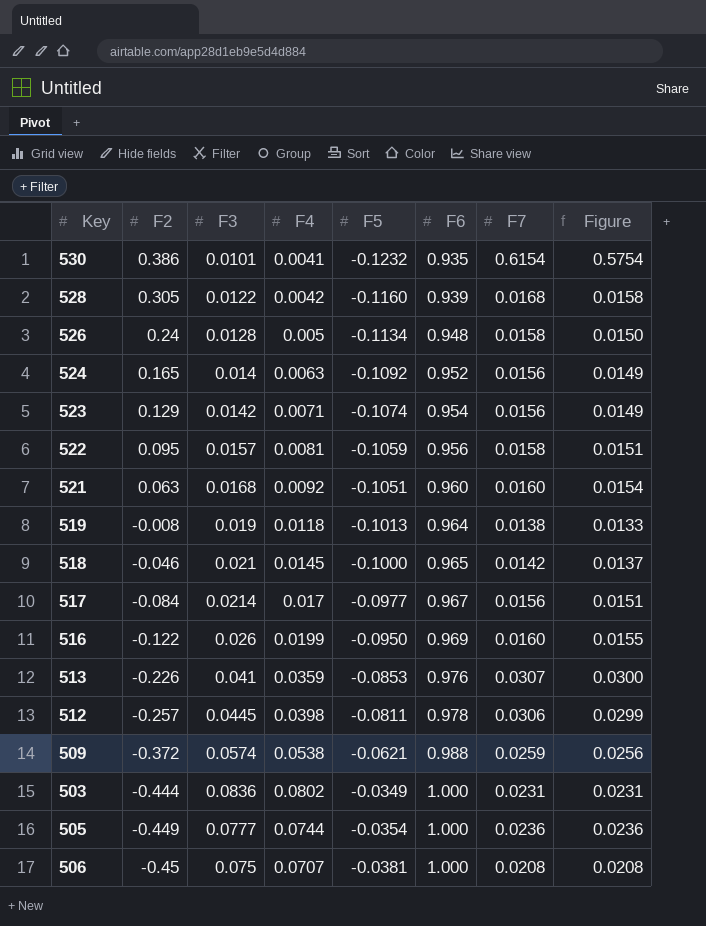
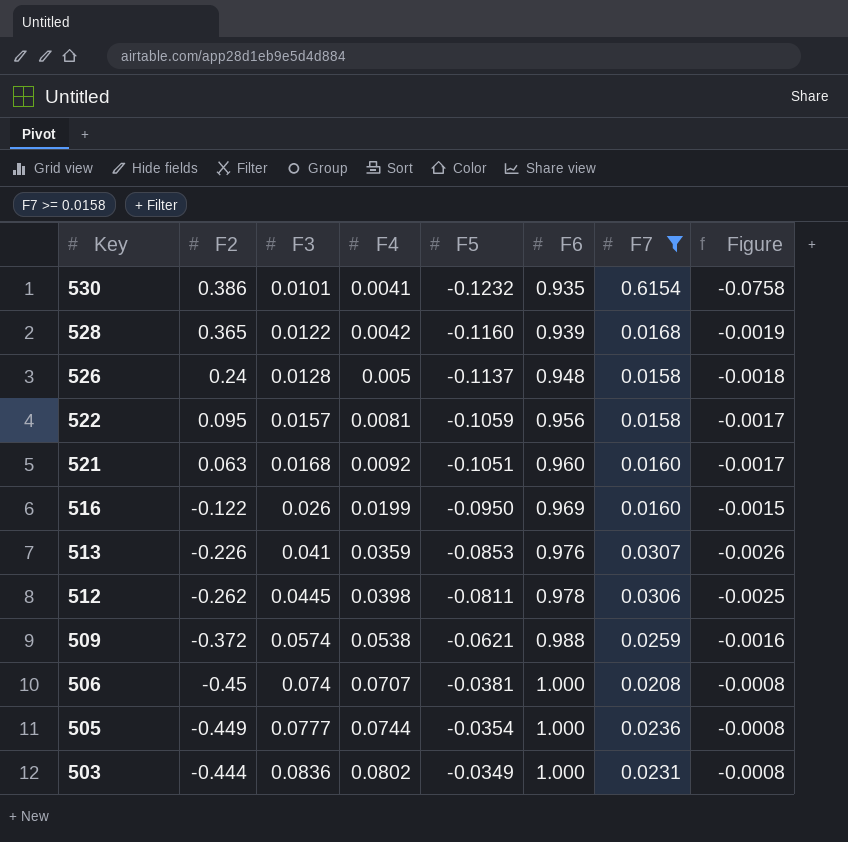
filter: none -> F7 >= 0.0158
row order: F2 descending -> Key descending
column Figure | formula: [F6] * [F7] -> [F5] * [F7]
528 | F2: 0.305 -> 0.365
526 | F5: -0.1134 -> -0.1137
512 | F2: -0.257 -> -0.262
506 | F3: 0.075 -> 0.074

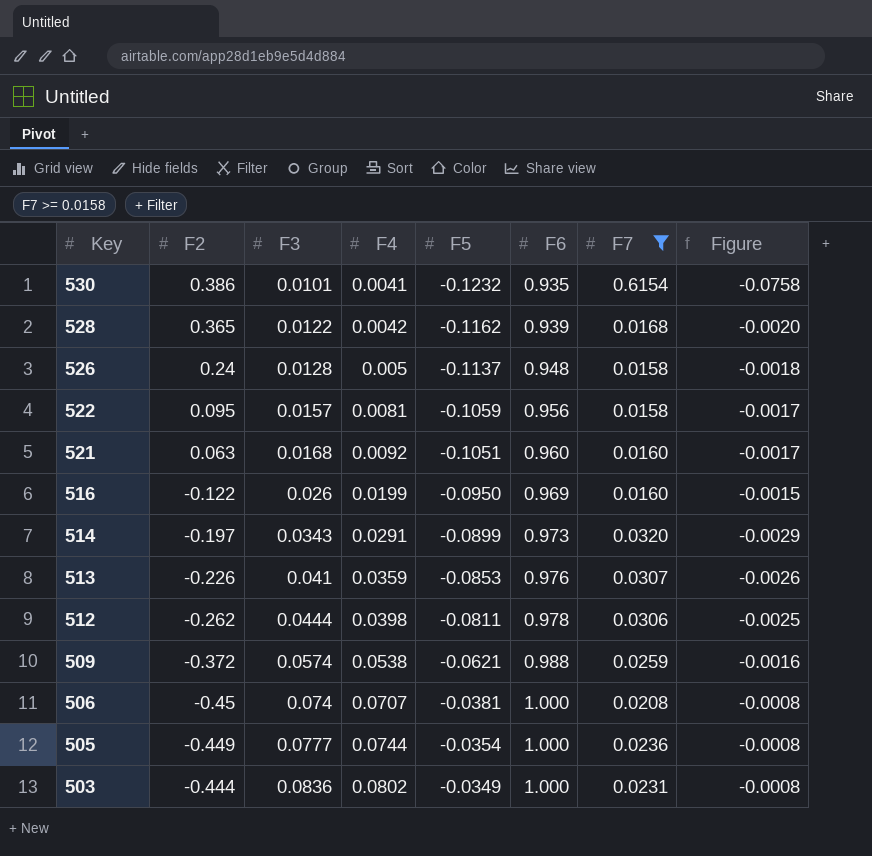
528 | F5: -0.1160 -> -0.1162
528 | Figure: -0.0019 -> -0.0020
row 514: none -> -0.197 | 0.0343 | 0.0291 | -0.0899 | 0.973 | 0.0320 | -0.0029
512 | F3: 0.0445 -> 0.0444

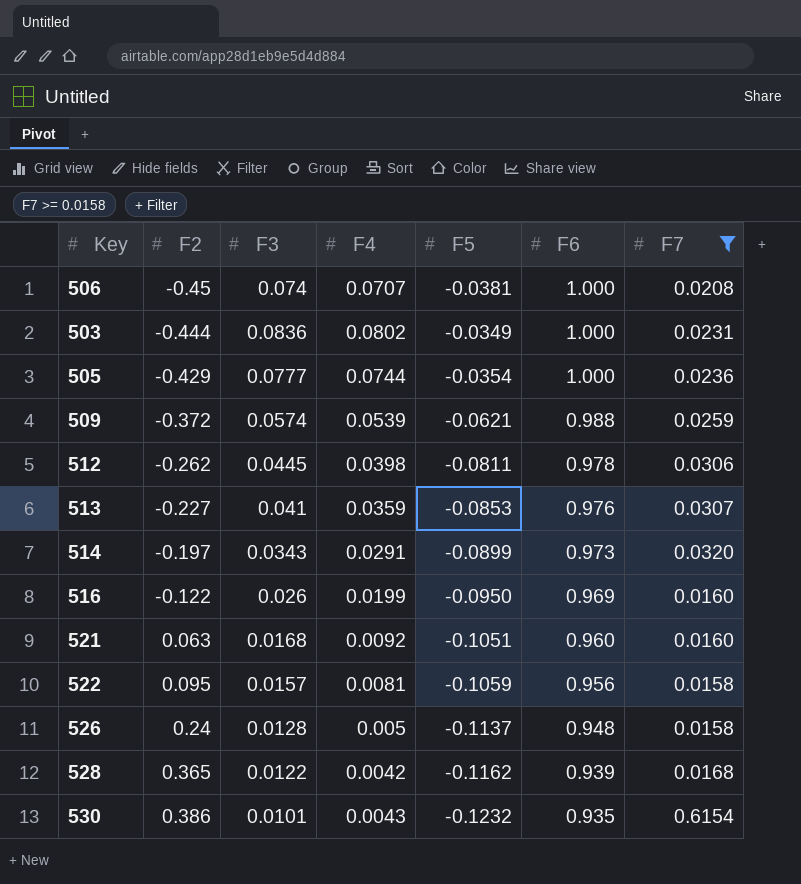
row order: Key descending -> F2 ascending
column Figure | formula: [F5] * [F7] -> none
505 | F2: -0.449 -> -0.429
509 | F4: 0.0538 -> 0.0539
512 | F3: 0.0444 -> 0.0445
513 | F2: -0.226 -> -0.227
530 | F4: 0.0041 -> 0.0043

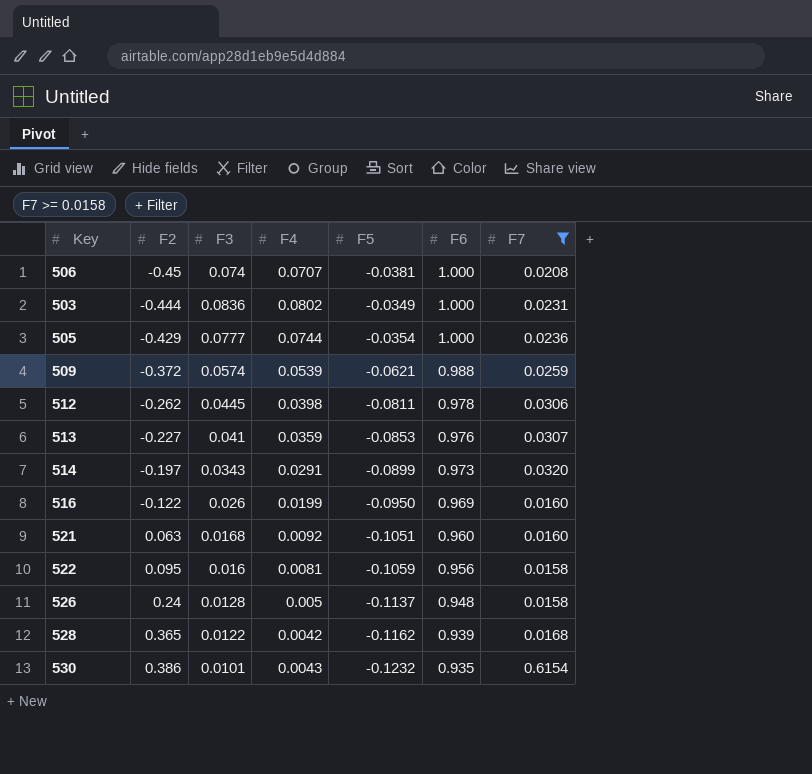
522 | F3: 0.0157 -> 0.016

